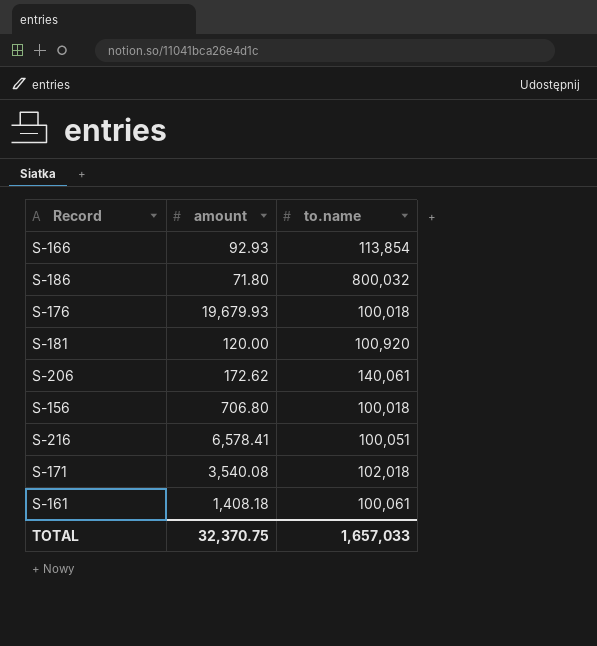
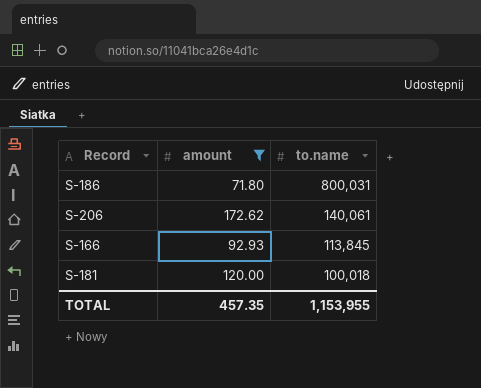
filter: none -> amount <= 172.62
row order: none -> to.name descending
S-186 | to.name: 800,032 -> 800,031
S-166 | to.name: 113,854 -> 113,845
S-181 | to.name: 100,920 -> 100,018
TOTAL | amount: 32,370.75 -> 457.35
TOTAL | to.name: 1,657,033 -> 1,153,955

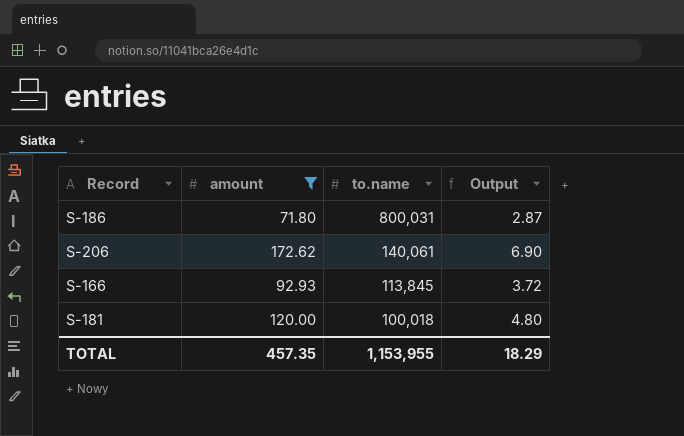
column Output | formula: none -> [amount] * 0.04

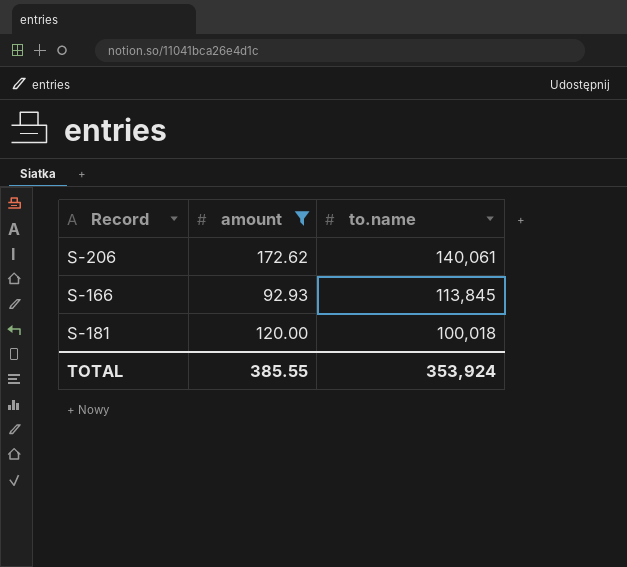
column Output | formula: [amount] * 0.04 -> none
row S-186: 71.80 | 800,031 | 2.87 -> none
TOTAL | amount: 457.35 -> 385.55
TOTAL | to.name: 1,153,955 -> 353,924

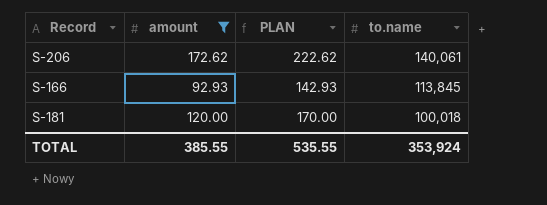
column PLAN | formula: none -> [amount] + 50

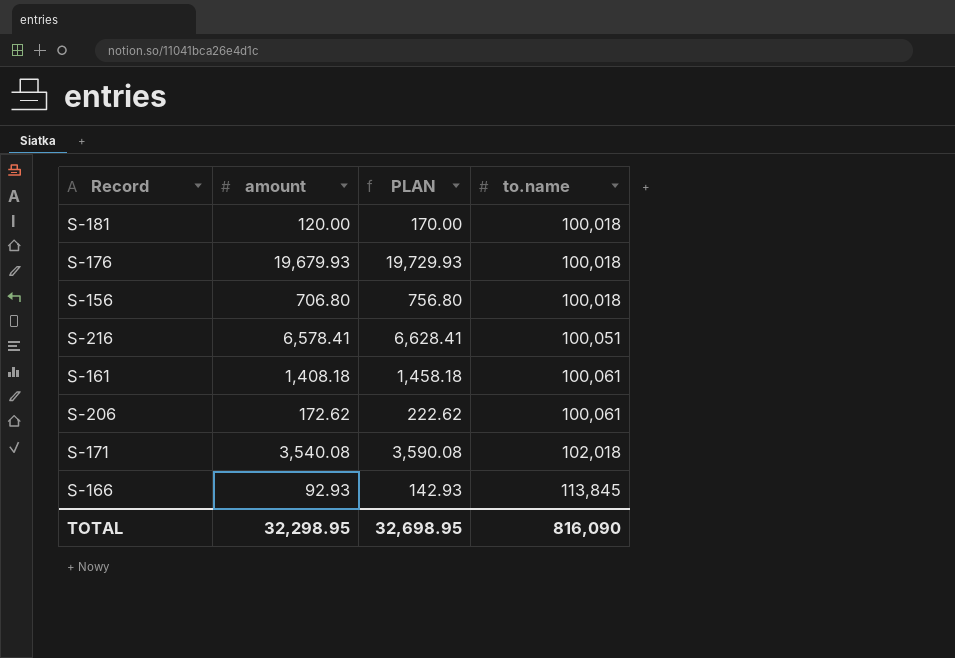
filter: amount <= 172.62 -> none
row order: to.name descending -> to.name ascending
S-206 | to.name: 140,061 -> 100,061
TOTAL | amount: 385.55 -> 32,298.95
TOTAL | PLAN: 535.55 -> 32,698.95
TOTAL | to.name: 353,924 -> 816,090

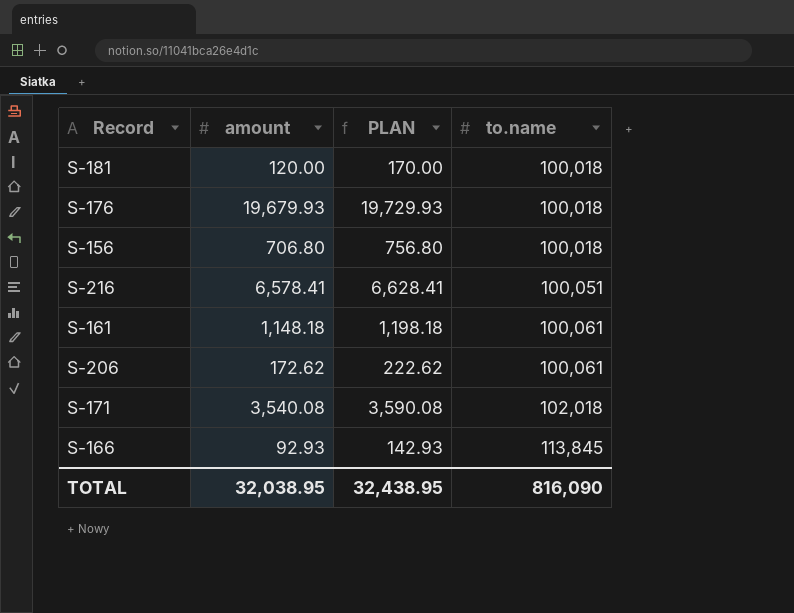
S-161 | amount: 1,408.18 -> 1,148.18
S-161 | PLAN: 1,458.18 -> 1,198.18
TOTAL | amount: 32,298.95 -> 32,038.95
TOTAL | PLAN: 32,698.95 -> 32,438.95

